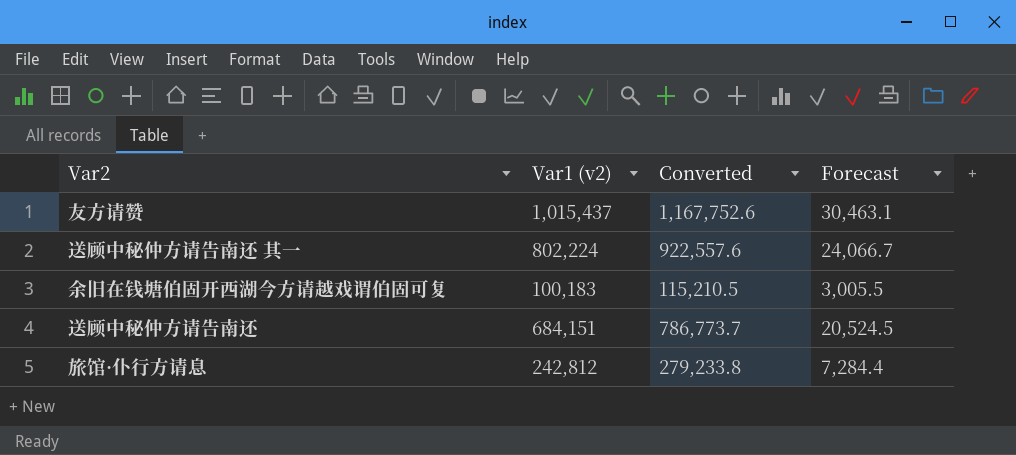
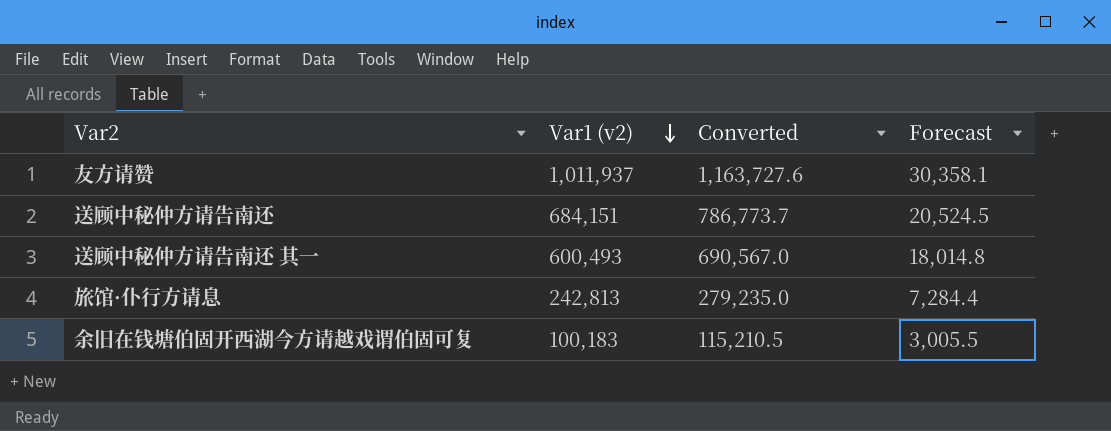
row order: none -> Var1 (v2) descending
友方请赞 | Var1 (v2): 1,015,437 -> 1,011,937
友方请赞 | Converted: 1,167,752.6 -> 1,163,727.6
友方请赞 | Forecast: 30,463.1 -> 30,358.1
送顾中秘仲方请告南还 其一 | Var1 (v2): 802,224 -> 600,493
送顾中秘仲方请告南还 其一 | Converted: 922,557.6 -> 690,567.0
送顾中秘仲方请告南还 其一 | Forecast: 24,066.7 -> 18,014.8
旅馆·仆行方请息 | Var1 (v2): 242,812 -> 242,813
旅馆·仆行方请息 | Converted: 279,233.8 -> 279,235.0

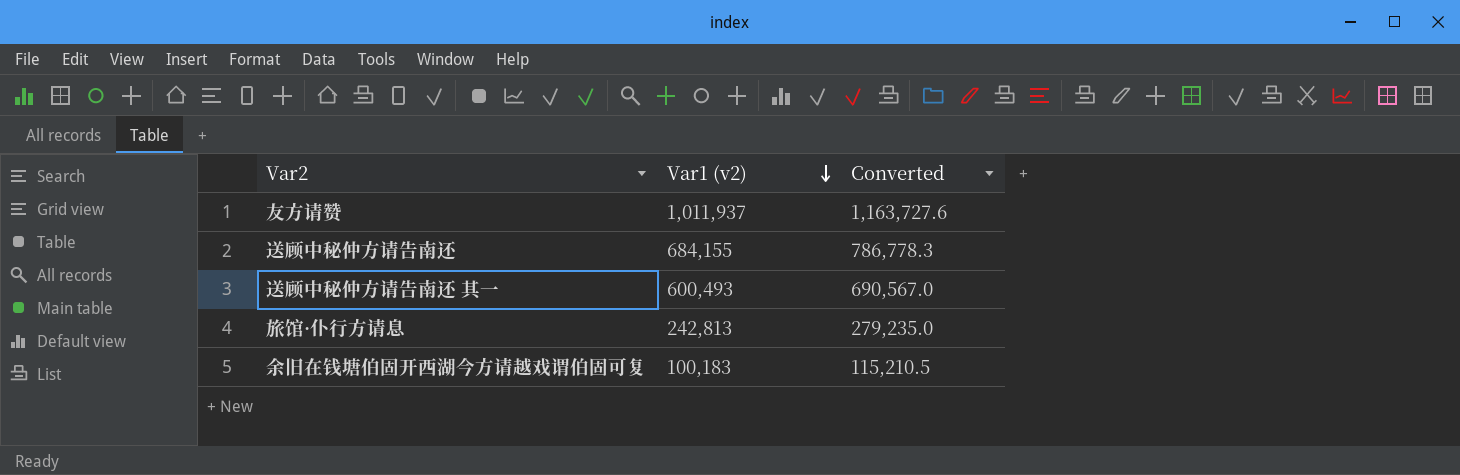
column Forecast | formula: [Var1 (v2)] * 0.03 -> none
送顾中秘仲方请告南还 | Var1 (v2): 684,151 -> 684,155
送顾中秘仲方请告南还 | Converted: 786,773.7 -> 786,778.3

